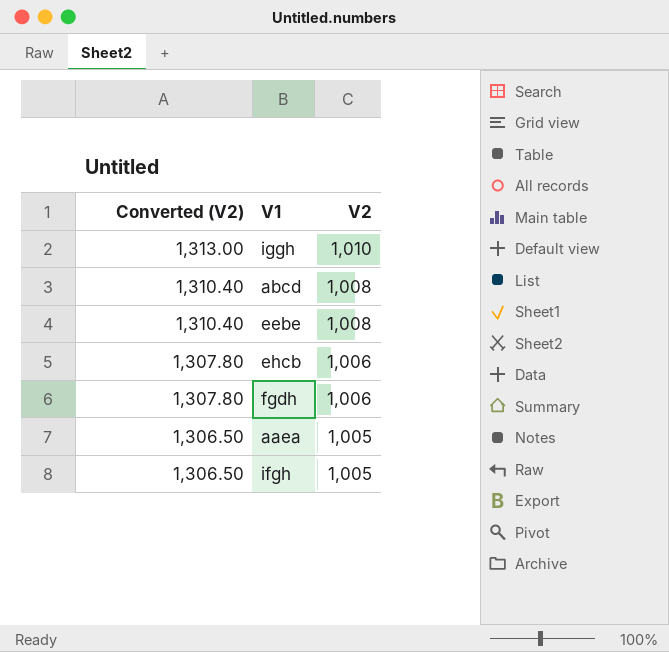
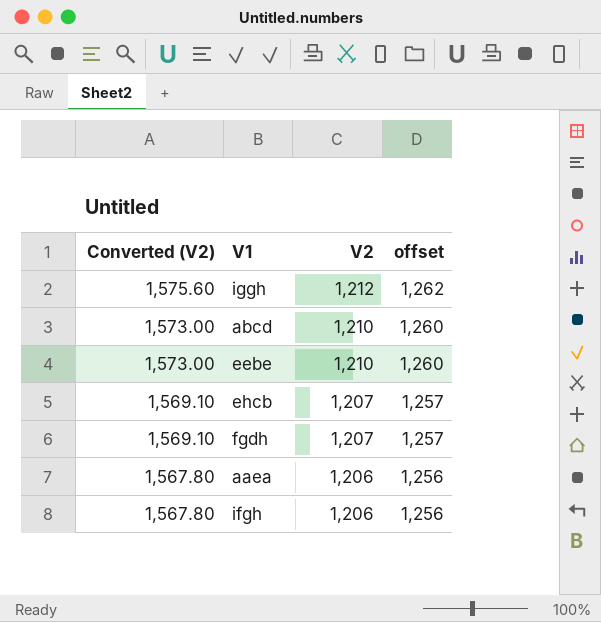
column offset | formula: none -> [V2] + 50
iggh | Converted (V2): 1,313.00 -> 1,575.60
iggh | V2: 1,010 -> 1,212
abcd | Converted (V2): 1,310.40 -> 1,573.00
abcd | V2: 1,008 -> 1,210
eebe | Converted (V2): 1,310.40 -> 1,573.00
eebe | V2: 1,008 -> 1,210
ehcb | Converted (V2): 1,307.80 -> 1,569.10
ehcb | V2: 1,006 -> 1,207
fgdh | Converted (V2): 1,307.80 -> 1,569.10
fgdh | V2: 1,006 -> 1,207
aaea | Converted (V2): 1,306.50 -> 1,567.80
aaea | V2: 1,005 -> 1,206
ifgh | Converted (V2): 1,306.50 -> 1,567.80
ifgh | V2: 1,005 -> 1,206

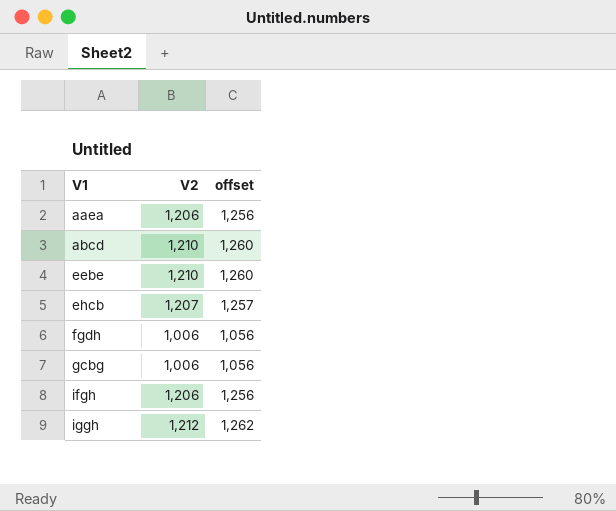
row order: Converted (V2) descending -> V1 ascending
column Converted (V2) | formula: [V2] * 1.3 -> none
fgdh | V2: 1,207 -> 1,006
fgdh | offset: 1,257 -> 1,056
row gcbg: none -> 1,006 | 1,056

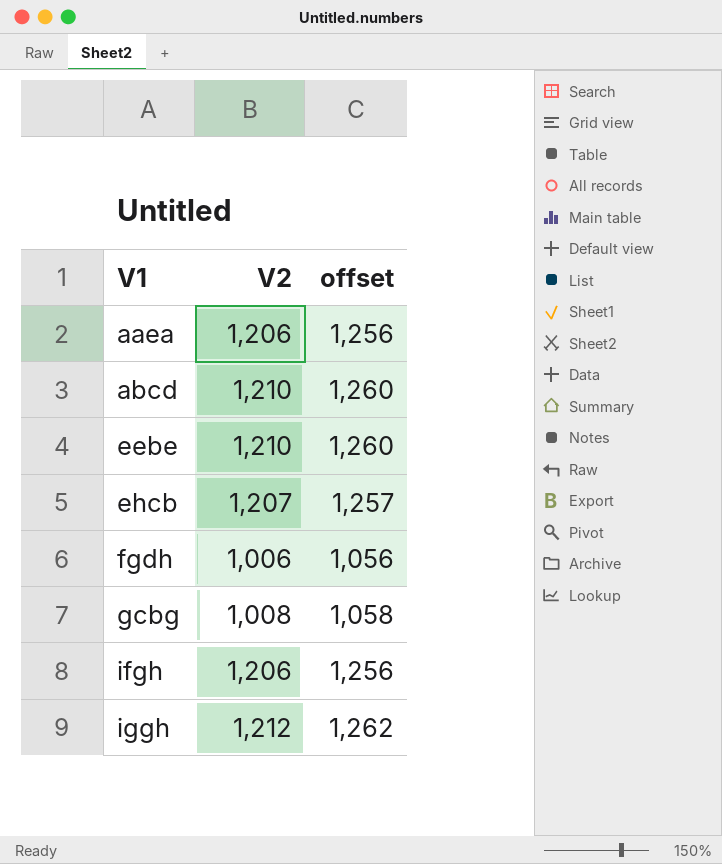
gcbg | V2: 1,006 -> 1,008
gcbg | offset: 1,056 -> 1,058

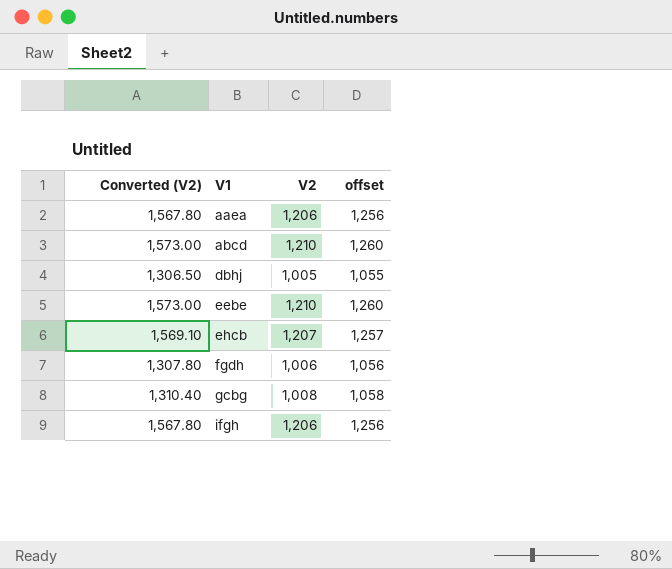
column Converted (V2) | formula: none -> [V2] * 1.3
row iggh: 1,212 | 1,262 -> none
row dbhj: none -> 1,306.50 | 1,005 | 1,055

